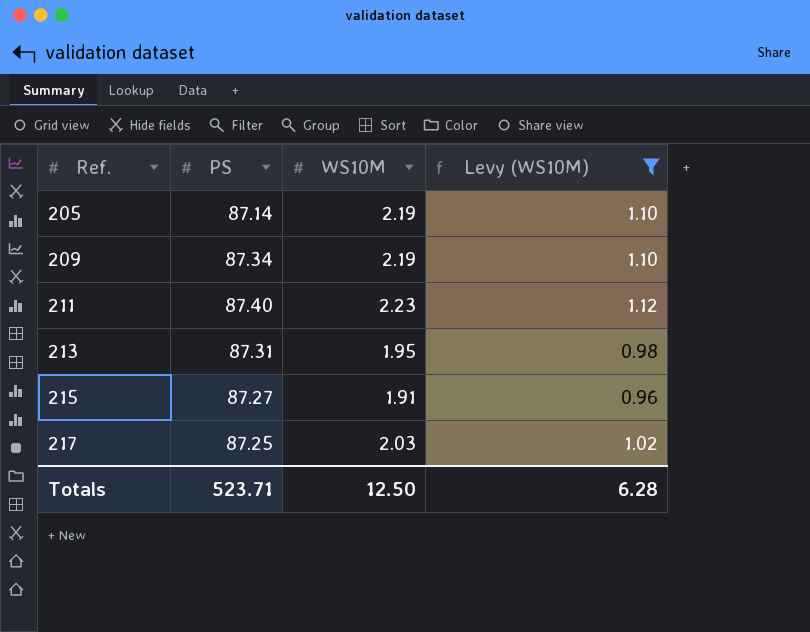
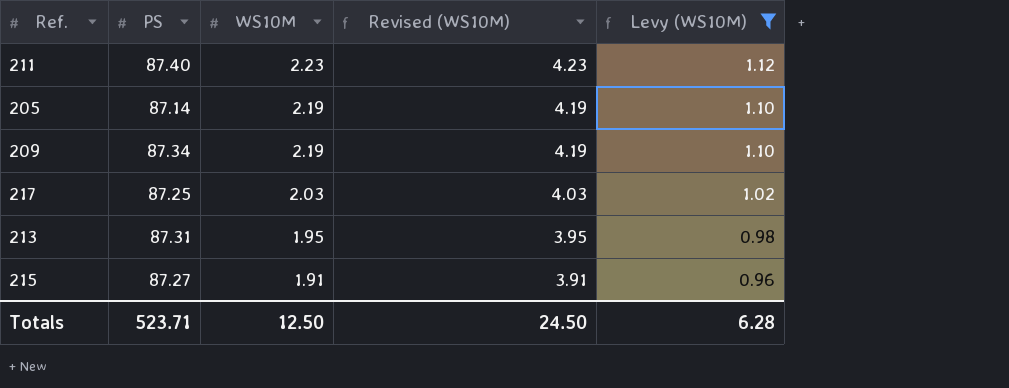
row order: Ref. ascending -> WS10M descending
column Revised (WS10M) | formula: none -> [WS10M] + 2

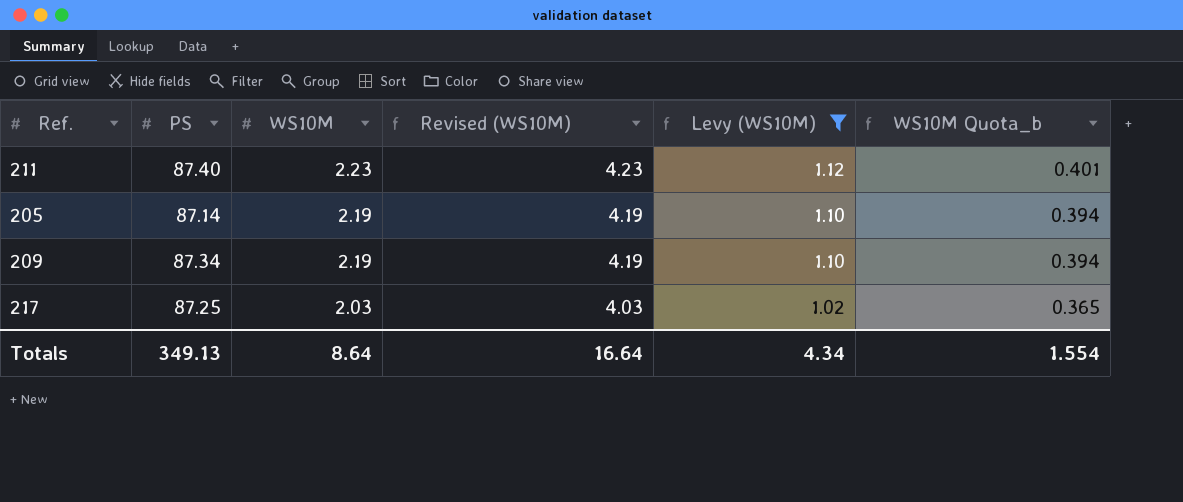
column WS10M Quota_b | formula: none -> [WS10M] * 0.18
row 213: 87.31 | 1.95 | 3.95 | 0.98 -> none
row 215: 87.27 | 1.91 | 3.91 | 0.96 -> none
Totals | PS: 523.71 -> 349.13
Totals | WS10M: 12.50 -> 8.64
Totals | Revised (WS10M): 24.50 -> 16.64
Totals | Levy (WS10M): 6.28 -> 4.34

